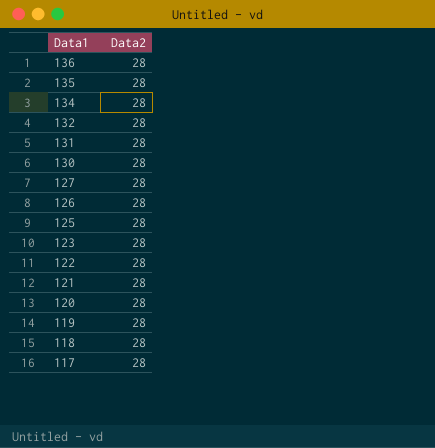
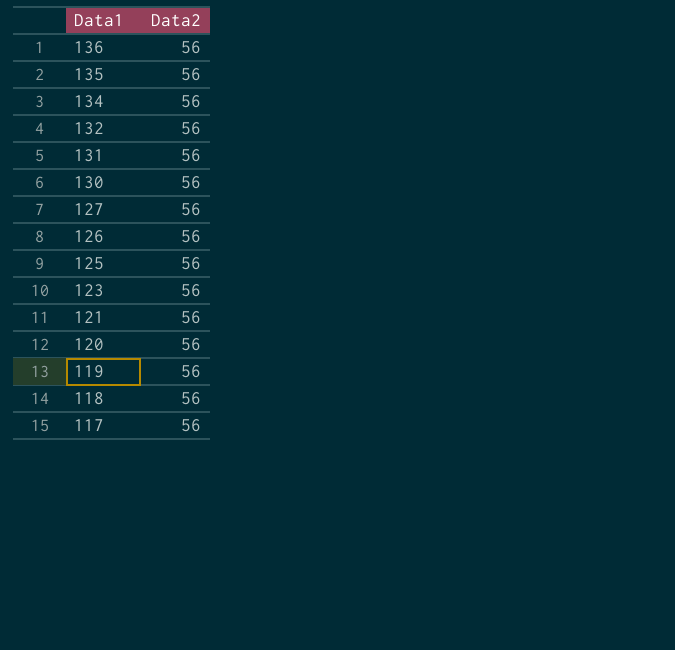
row 122: 28 -> none
136 | Data2: 28 -> 56
135 | Data2: 28 -> 56
134 | Data2: 28 -> 56
132 | Data2: 28 -> 56
131 | Data2: 28 -> 56
130 | Data2: 28 -> 56
127 | Data2: 28 -> 56
126 | Data2: 28 -> 56
125 | Data2: 28 -> 56
123 | Data2: 28 -> 56
121 | Data2: 28 -> 56
120 | Data2: 28 -> 56
119 | Data2: 28 -> 56
118 | Data2: 28 -> 56
117 | Data2: 28 -> 56

